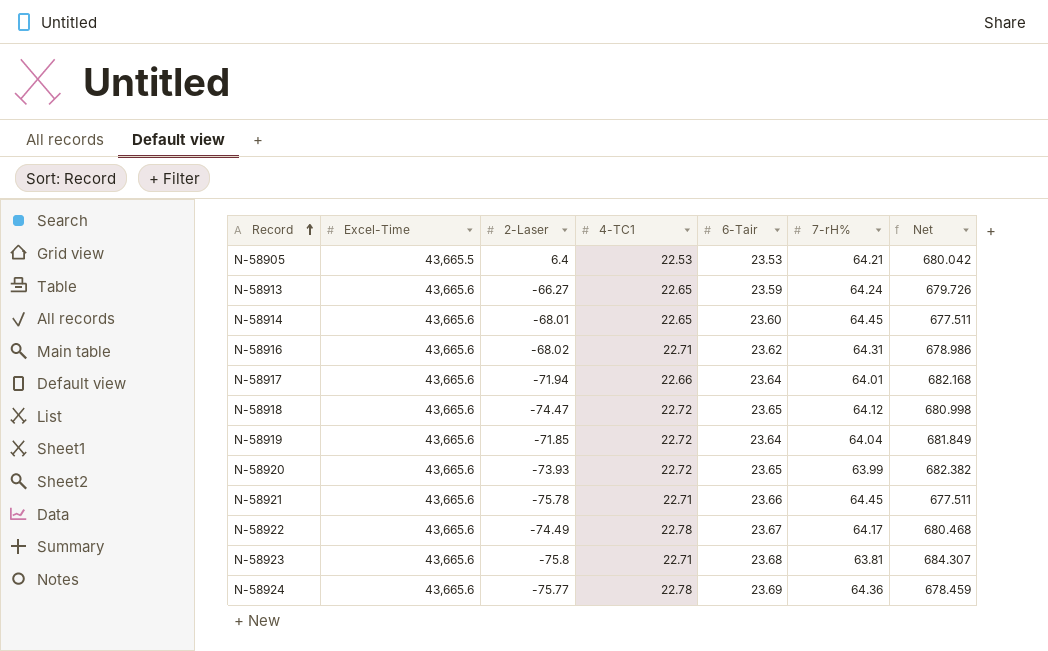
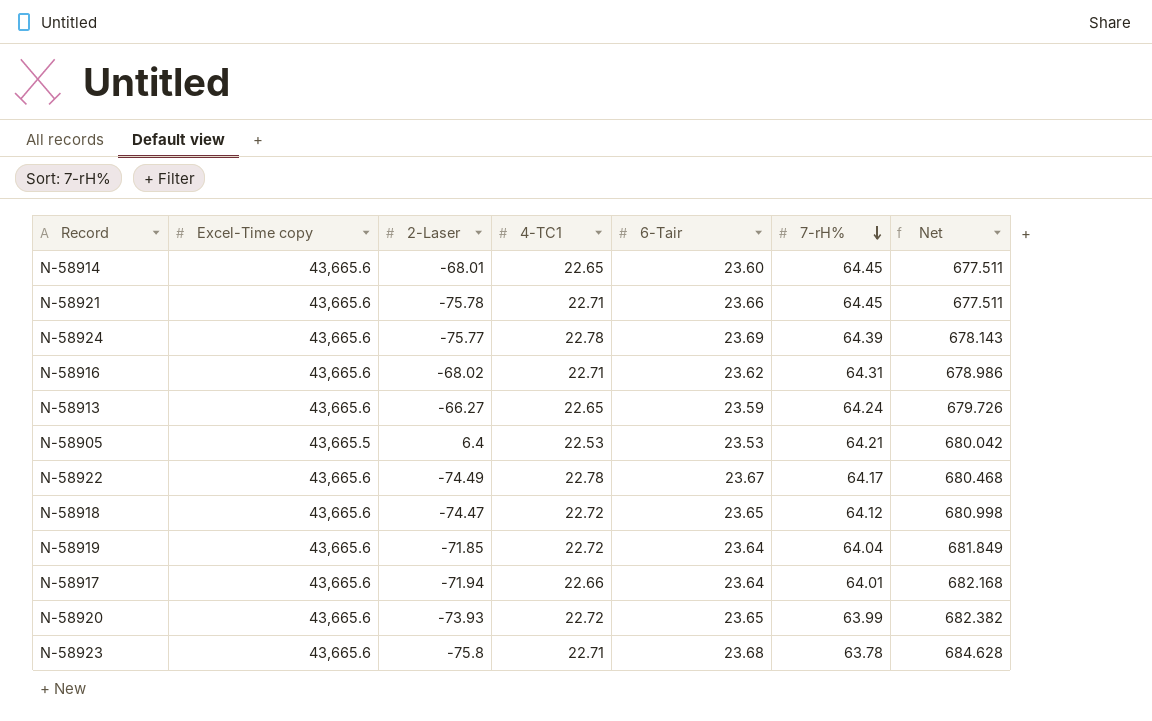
row order: Record ascending -> 7-rH% descending
column name: Excel-Time -> Excel-Time copy
N-58924 | 7-rH%: 64.36 -> 64.39
N-58924 | Net: 678.459 -> 678.143
N-58923 | 7-rH%: 63.81 -> 63.78
N-58923 | Net: 684.307 -> 684.628

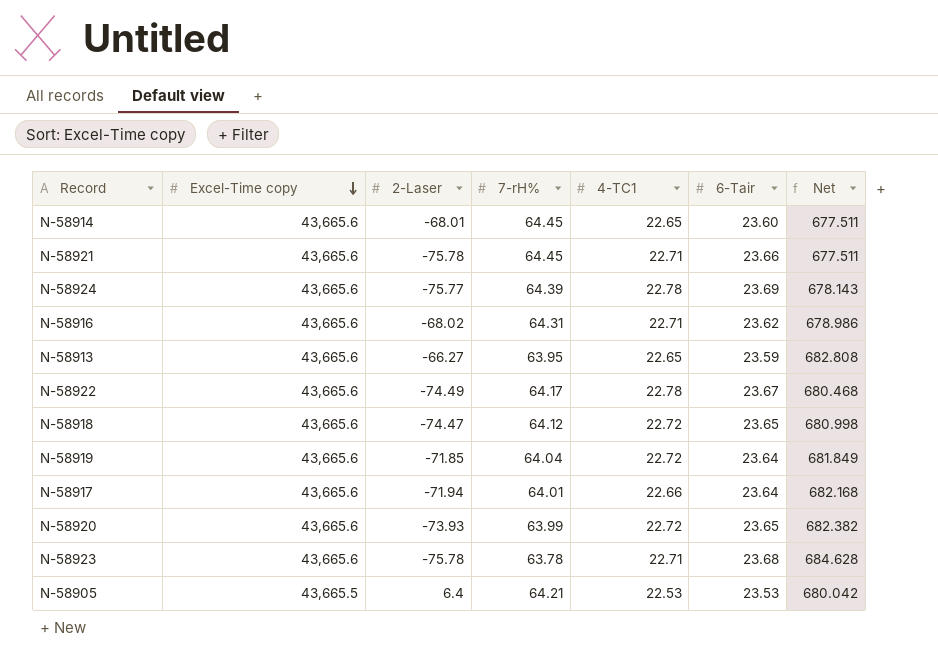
row order: 7-rH% descending -> Excel-Time copy descending
column 7-rH% | position: 6 -> 4
N-58913 | 7-rH%: 64.24 -> 63.95
N-58913 | Net: 679.726 -> 682.808
N-58923 | 2-Laser: -75.8 -> -75.78

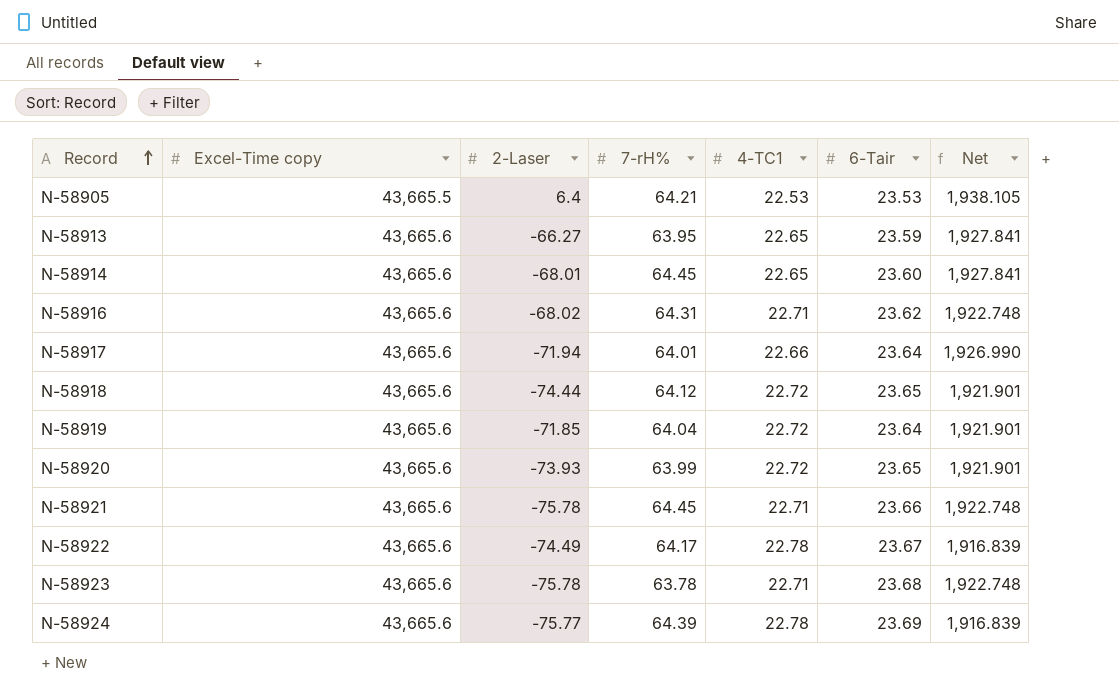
row order: Excel-Time copy descending -> Record ascending
column Net | formula: [Excel-Time copy] / [7-rH%] -> [Excel-Time copy] / [4-TC1]
N-58918 | 2-Laser: -74.47 -> -74.44

